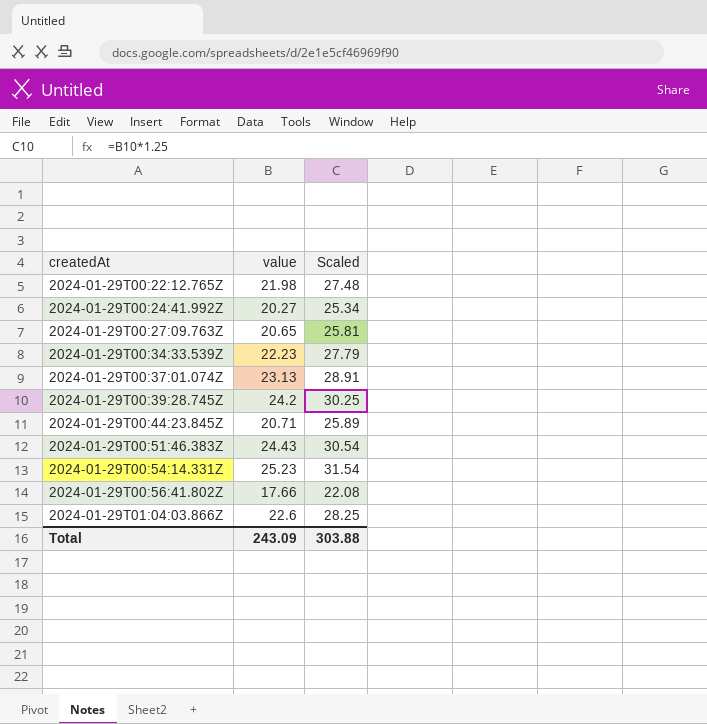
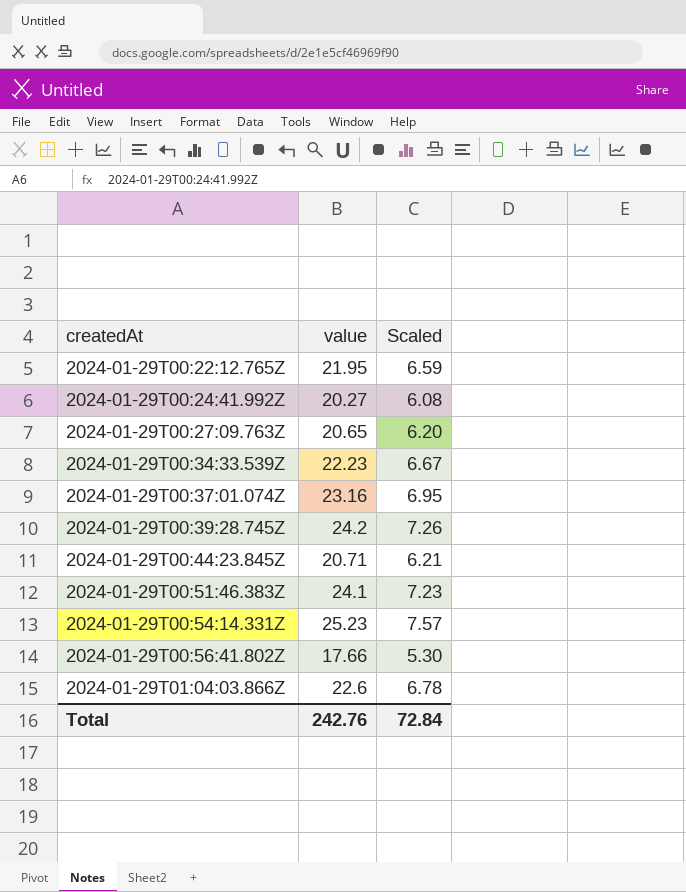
column Scaled | formula: [value] * 1.25 -> [value] * 0.3
2024-01-29T00:22:12.765Z | value: 21.98 -> 21.95
2024-01-29T00:37:01.074Z | value: 23.13 -> 23.16
2024-01-29T00:51:46.383Z | value: 24.43 -> 24.1
Total | value: 243.09 -> 242.76
Total | Scaled: 303.88 -> 72.84

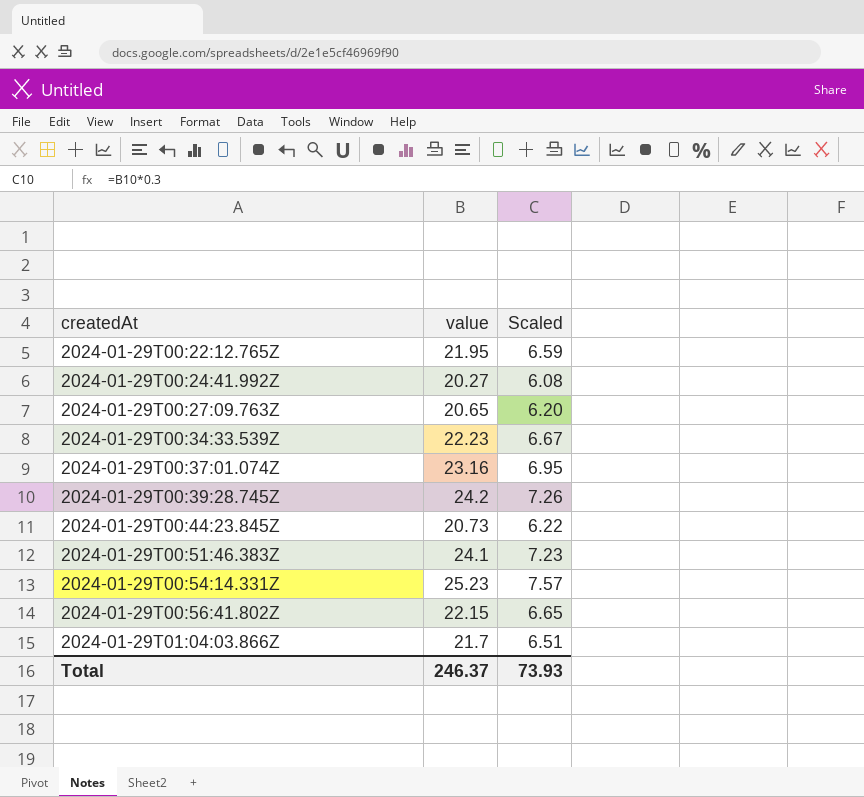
2024-01-29T00:44:23.845Z | value: 20.71 -> 20.73
2024-01-29T00:44:23.845Z | Scaled: 6.21 -> 6.22
2024-01-29T00:56:41.802Z | value: 17.66 -> 22.15
2024-01-29T00:56:41.802Z | Scaled: 5.30 -> 6.65
2024-01-29T01:04:03.866Z | value: 22.6 -> 21.7
2024-01-29T01:04:03.866Z | Scaled: 6.78 -> 6.51
Total | value: 242.76 -> 246.37
Total | Scaled: 72.84 -> 73.93

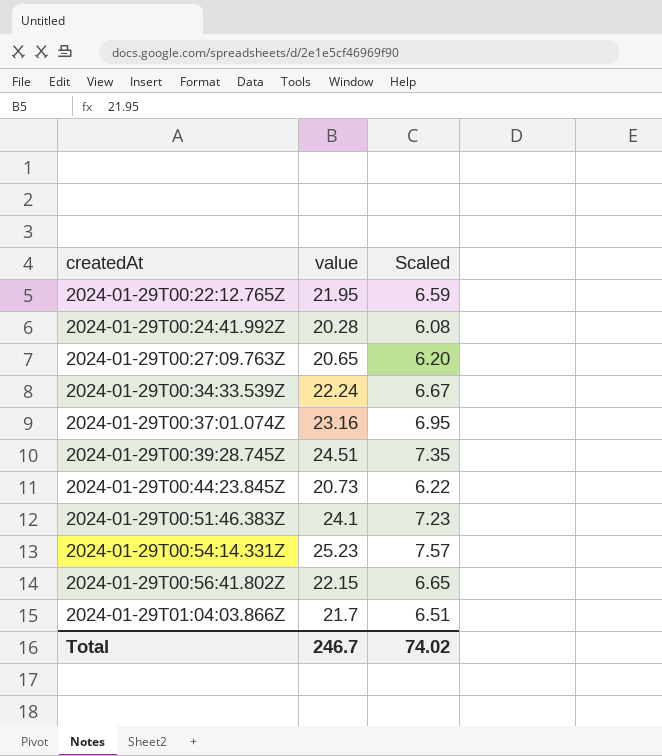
2024-01-29T00:24:41.992Z | value: 20.27 -> 20.28
2024-01-29T00:34:33.539Z | value: 22.23 -> 22.24
2024-01-29T00:39:28.745Z | value: 24.2 -> 24.51
2024-01-29T00:39:28.745Z | Scaled: 7.26 -> 7.35
Total | value: 246.37 -> 246.7
Total | Scaled: 73.93 -> 74.02

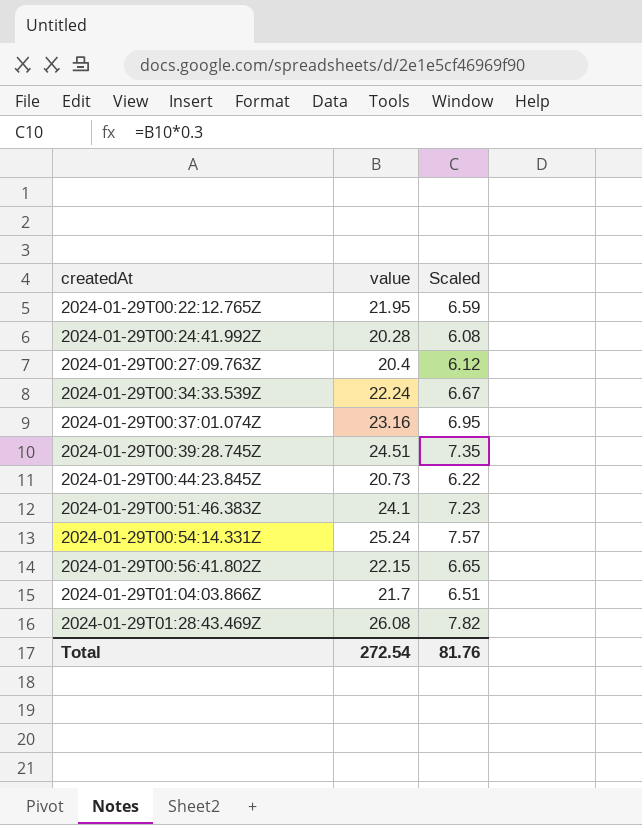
2024-01-29T00:27:09.763Z | value: 20.65 -> 20.4
2024-01-29T00:27:09.763Z | Scaled: 6.20 -> 6.12
2024-01-29T00:54:14.331Z | value: 25.23 -> 25.24
row 2024-01-29T01:28:43.469Z: none -> 26.08 | 7.82
Total | value: 246.7 -> 272.54
Total | Scaled: 74.02 -> 81.76

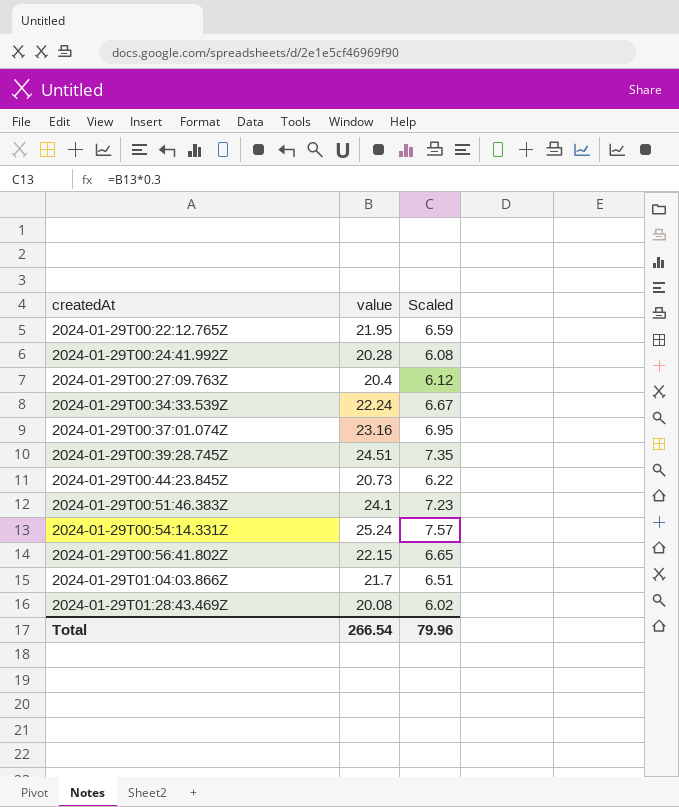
2024-01-29T01:28:43.469Z | value: 26.08 -> 20.08
2024-01-29T01:28:43.469Z | Scaled: 7.82 -> 6.02
Total | value: 272.54 -> 266.54
Total | Scaled: 81.76 -> 79.96

